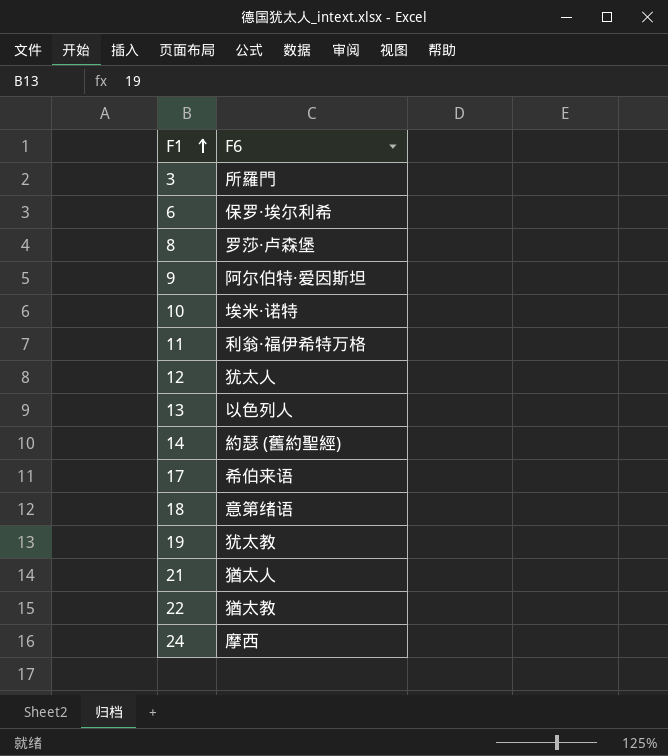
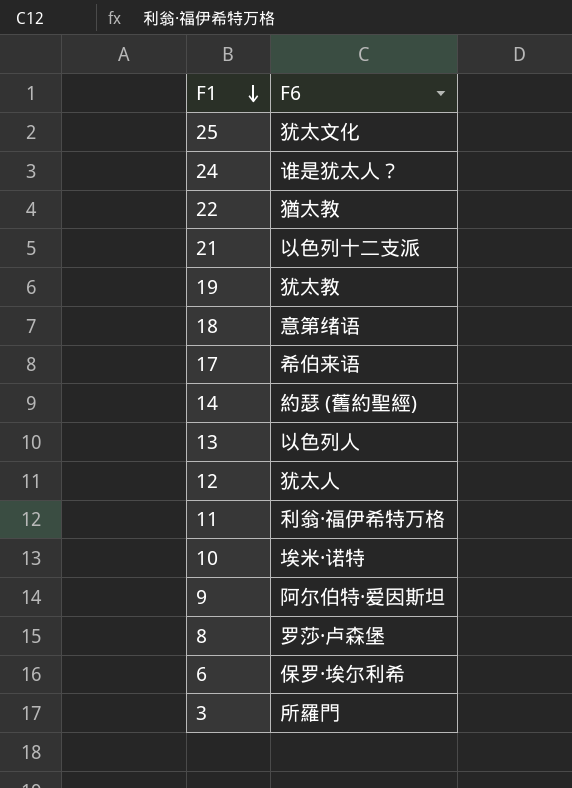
row order: F1 ascending -> F1 descending
row 25: none -> 犹太文化
24 | F6: 摩西 -> 谁是犹太人？
21 | F6: 猶太人 -> 以色列十二支派

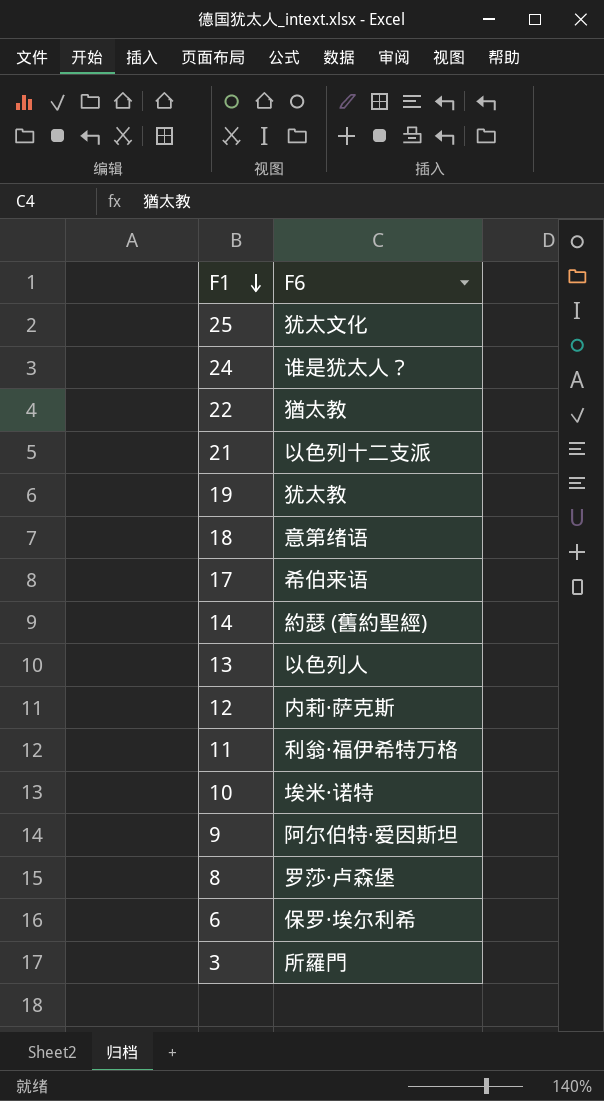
12 | F6: 犹太人 -> 内莉·萨克斯

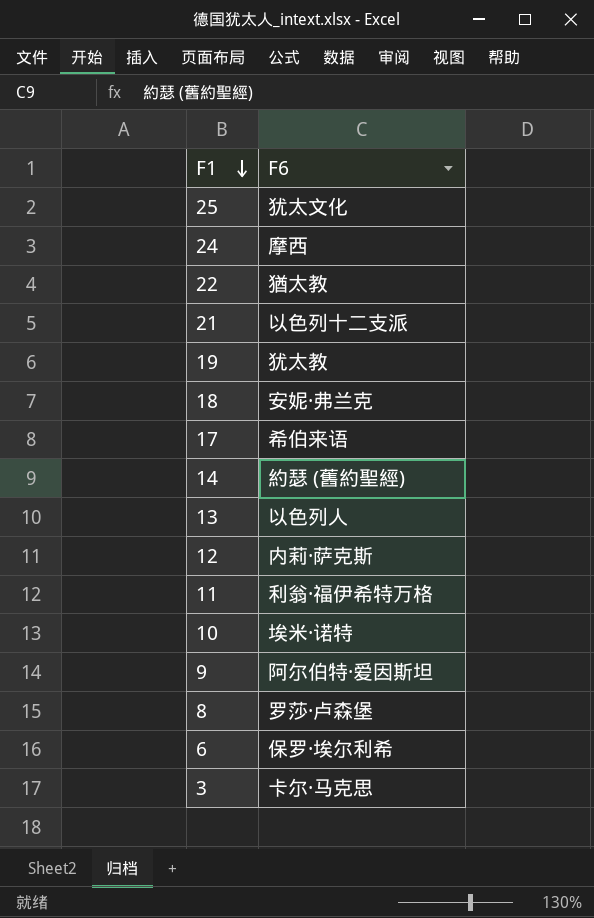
24 | F6: 谁是犹太人？ -> 摩西
18 | F6: 意第绪语 -> 安妮·弗兰克
3 | F6: 所羅門 -> 卡尔·马克思

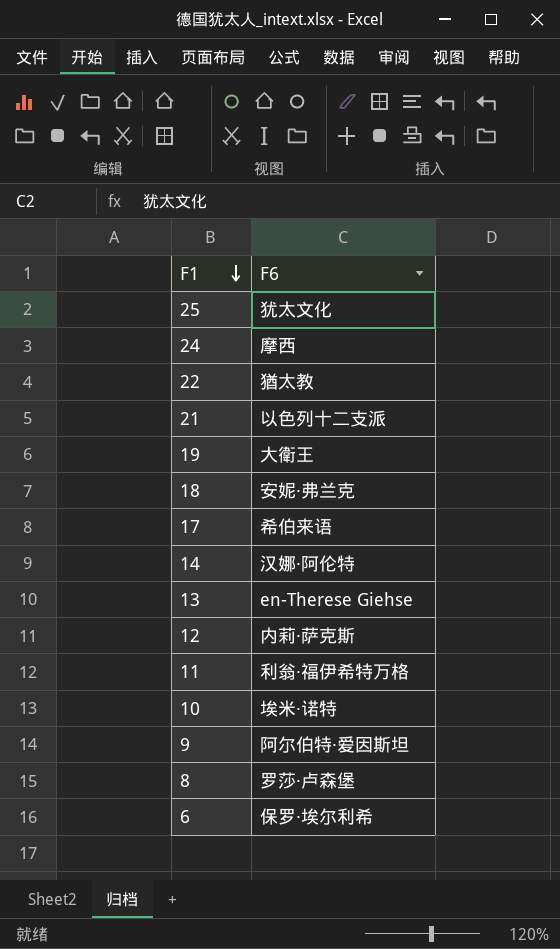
row 3: 卡尔·马克思 -> none
19 | F6: 犹太教 -> 大衛王
14 | F6: 約瑟 (舊約聖經) -> 汉娜·阿伦特
13 | F6: 以色列人 -> en-Therese Giehse

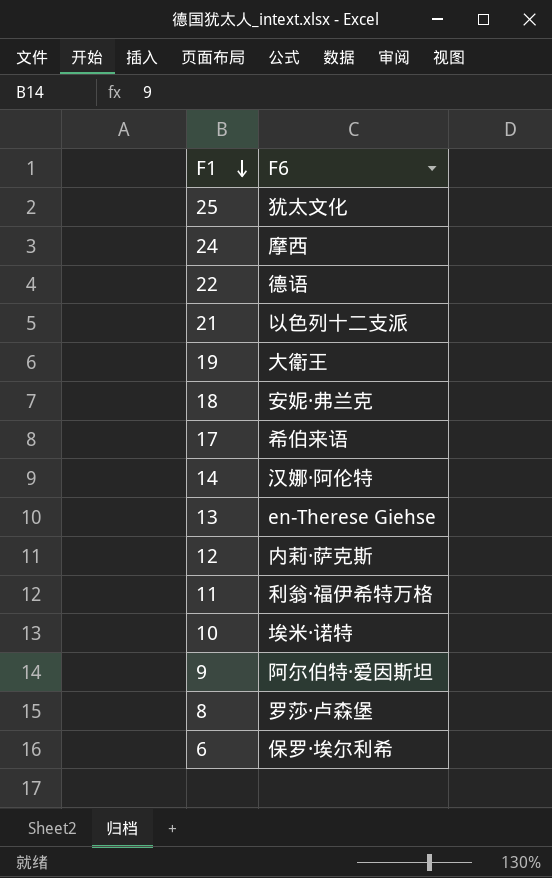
22 | F6: 猶太教 -> 德语

